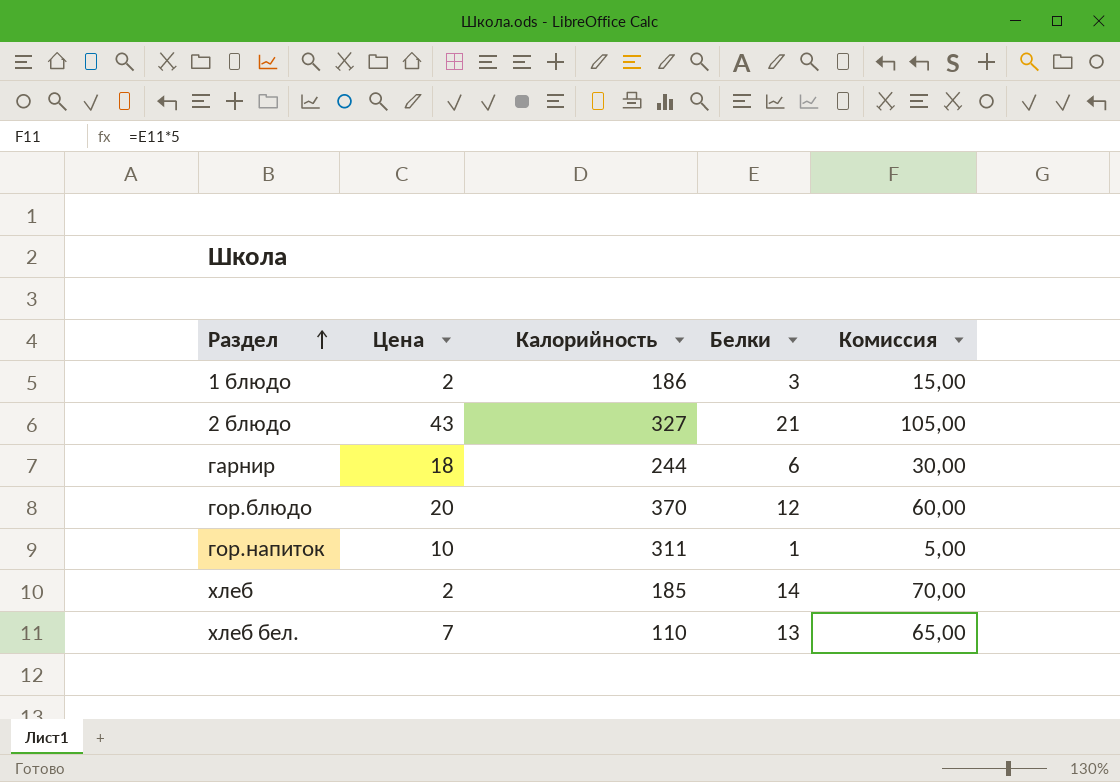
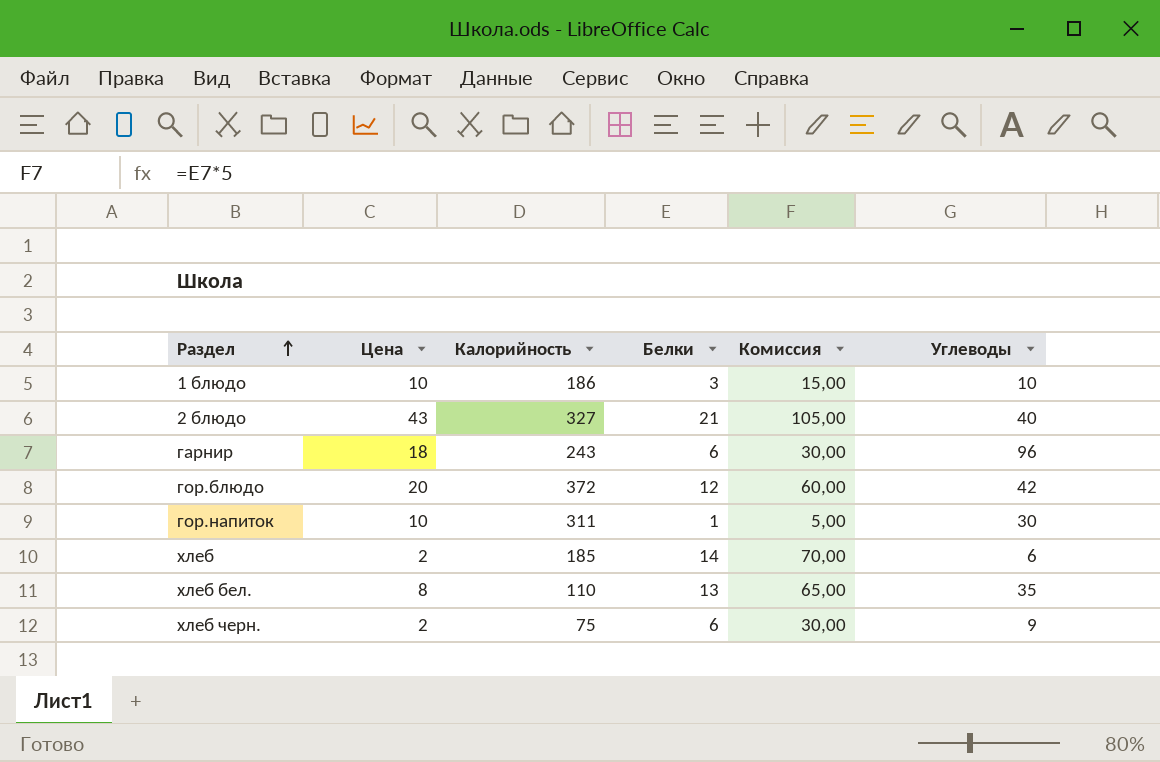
column Углеводы | position: none -> 6
1 блюдо | Цена: 2 -> 10
гарнир | Калорийность: 244 -> 243
гор.блюдо | Калорийность: 370 -> 372
хлеб бел. | Цена: 7 -> 8
row хлеб черн.: none -> 2 | 75 | 6 | 30,00 | 9

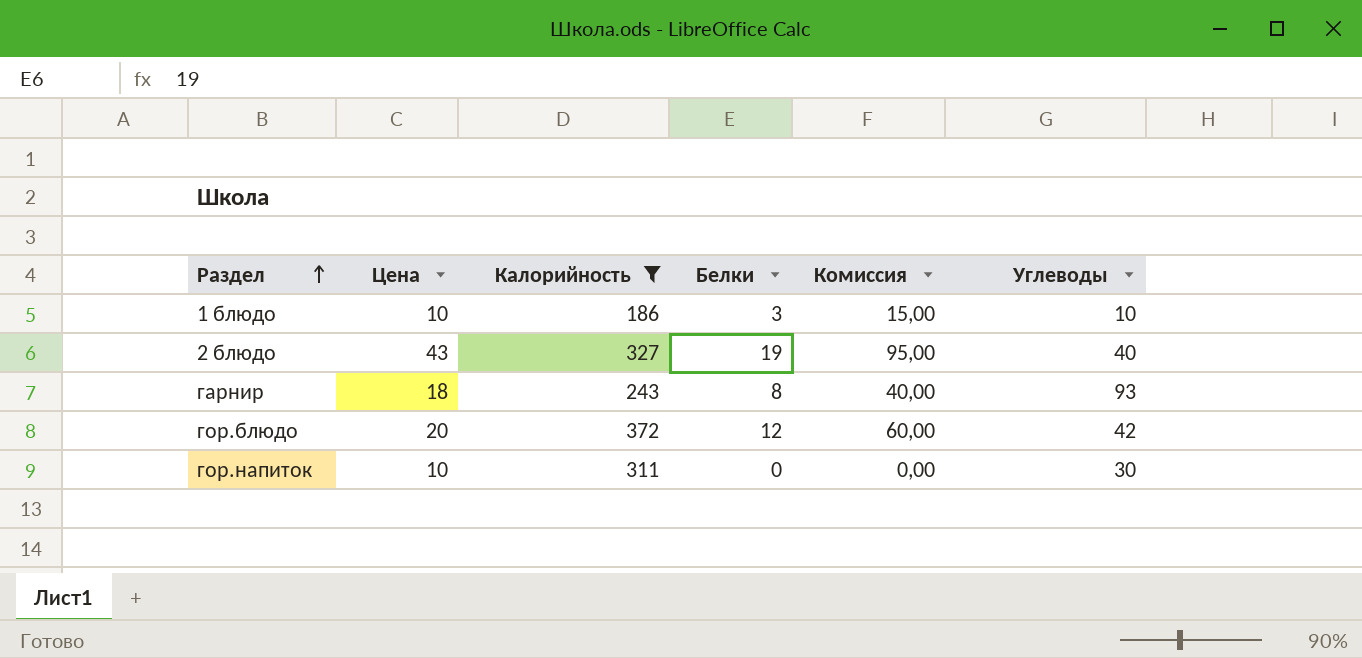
filter: none -> Калорийность >= 186
2 блюдо | Белки: 21 -> 19
2 блюдо | Комиссия: 105,00 -> 95,00
гарнир | Белки: 6 -> 8
гарнир | Комиссия: 30,00 -> 40,00
гарнир | Углеводы: 96 -> 93
гор.напиток | Белки: 1 -> 0
гор.напиток | Комиссия: 5,00 -> 0,00

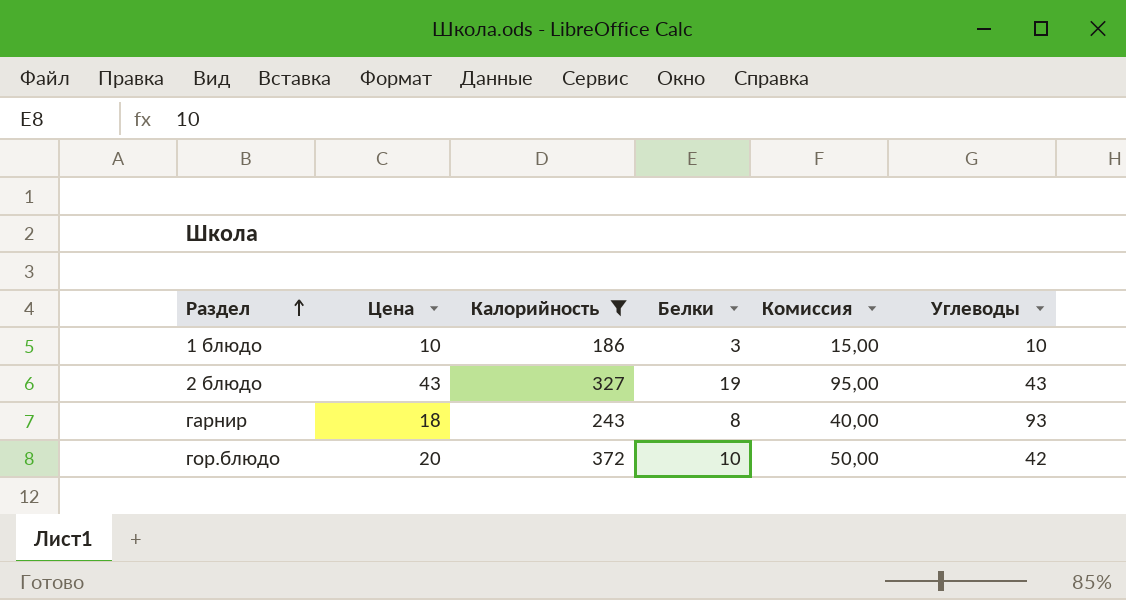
row гор.напиток: 10 | 311 | 0 | 0,00 | 30 -> none
2 блюдо | Углеводы: 40 -> 43
гор.блюдо | Белки: 12 -> 10
гор.блюдо | Комиссия: 60,00 -> 50,00

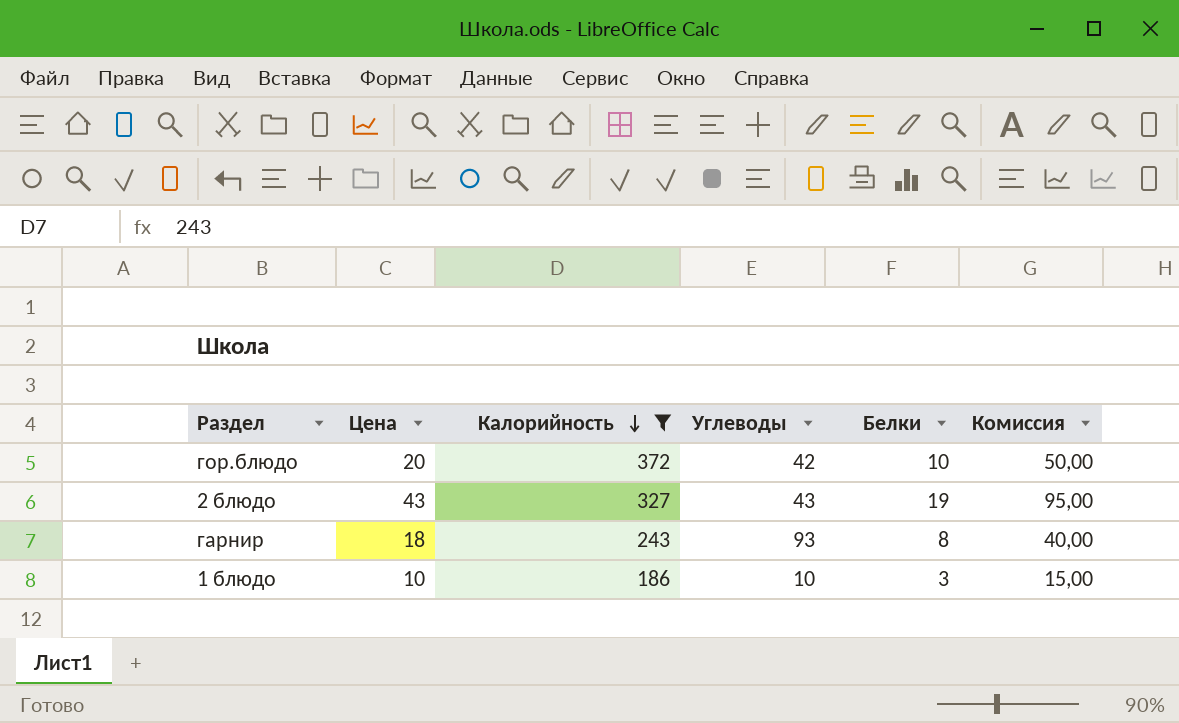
row order: Раздел ascending -> Калорийность descending
column Углеводы | position: 6 -> 4

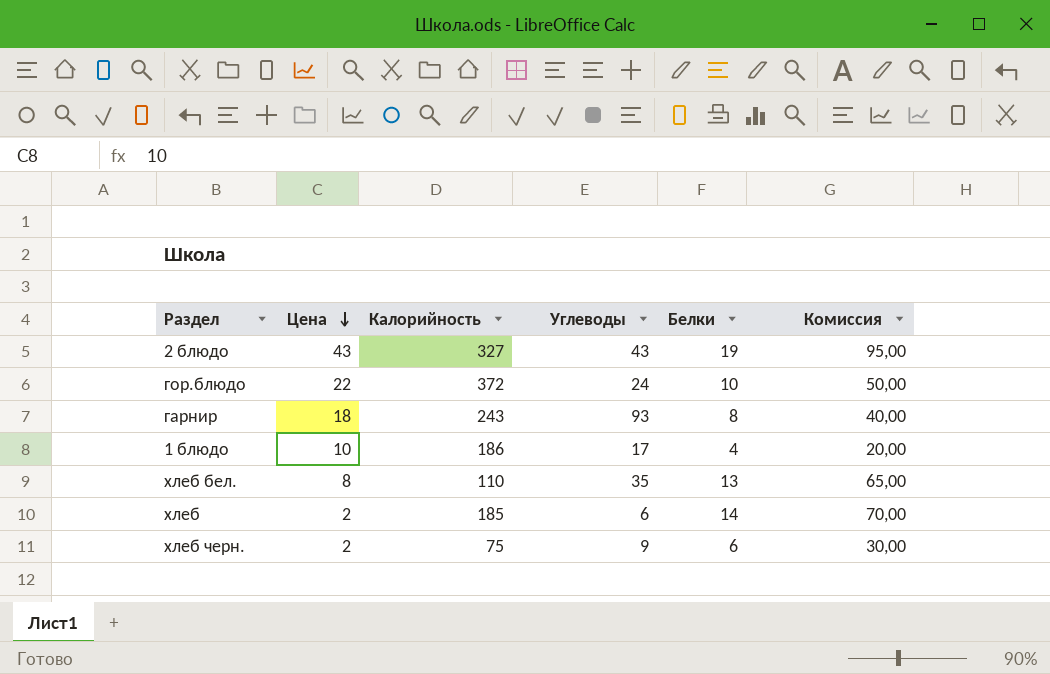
filter: Калорийность >= 186 -> none
row order: Калорийность descending -> Цена descending
гор.блюдо | Цена: 20 -> 22
гор.блюдо | Углеводы: 42 -> 24
1 блюдо | Углеводы: 10 -> 17
1 блюдо | Белки: 3 -> 4
1 блюдо | Комиссия: 15,00 -> 20,00

